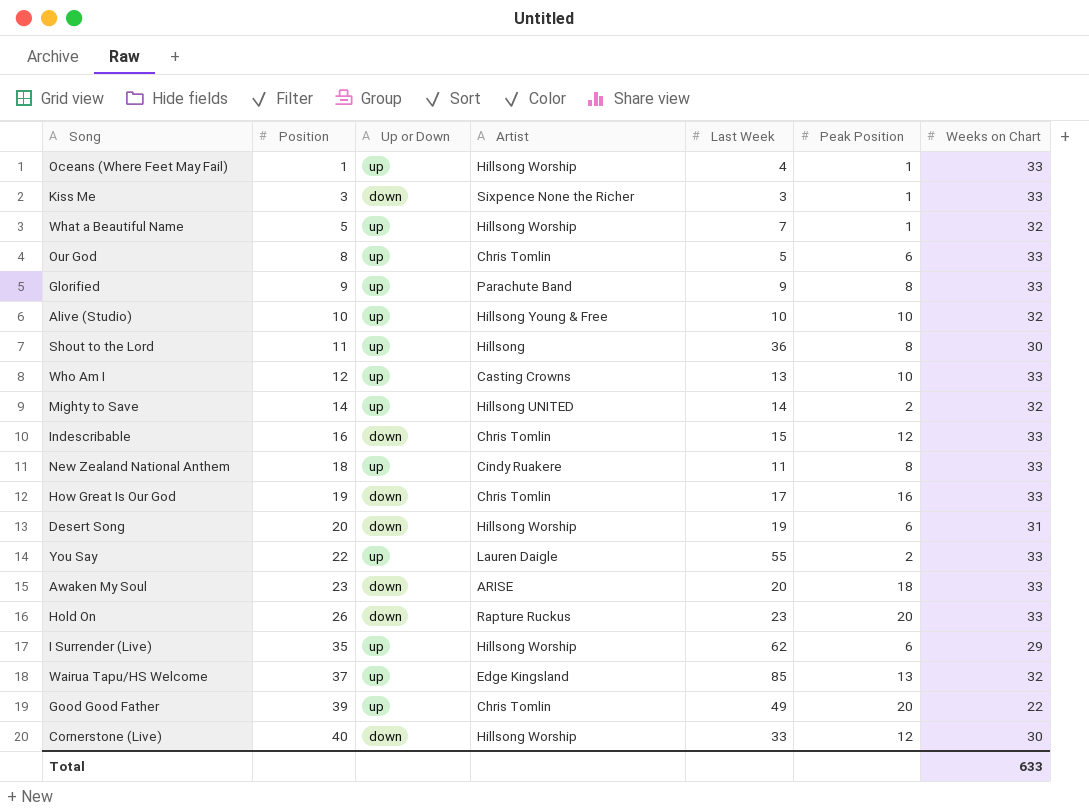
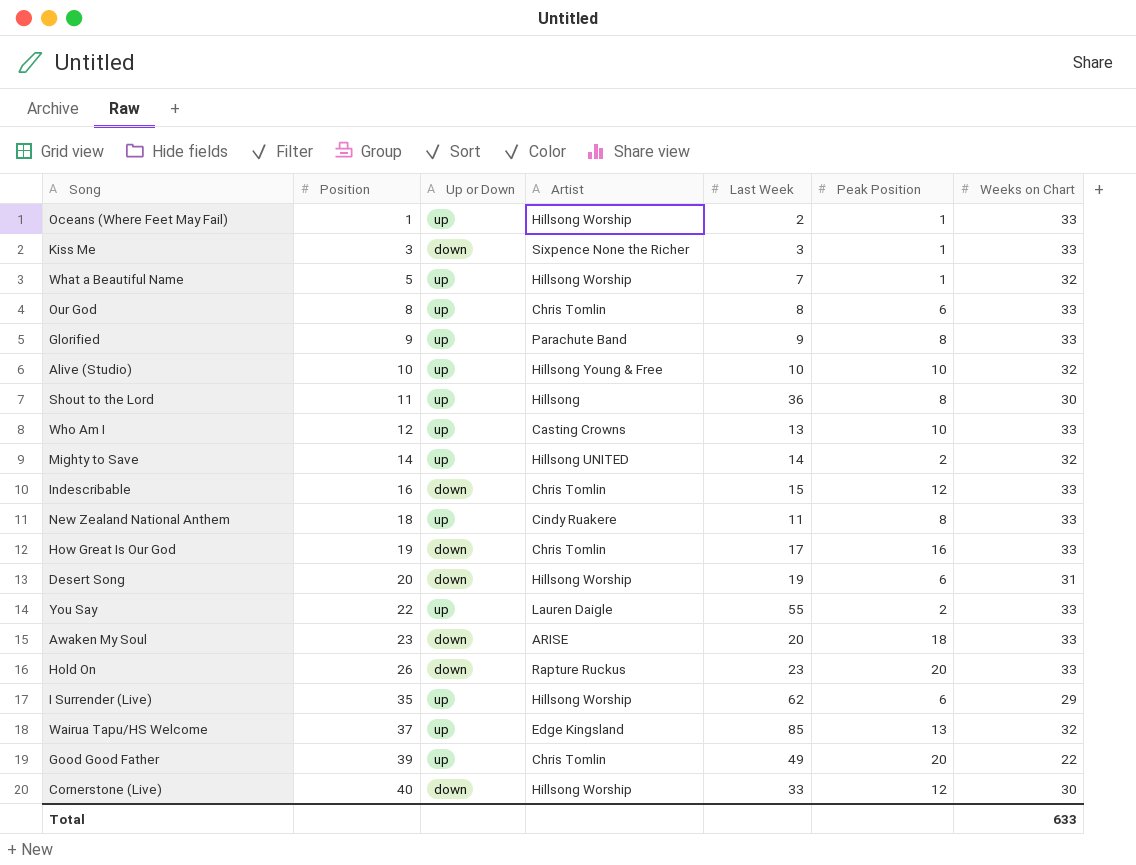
Oceans (Where Feet May Fail) | Last Week: 4 -> 2
Our God | Last Week: 5 -> 8

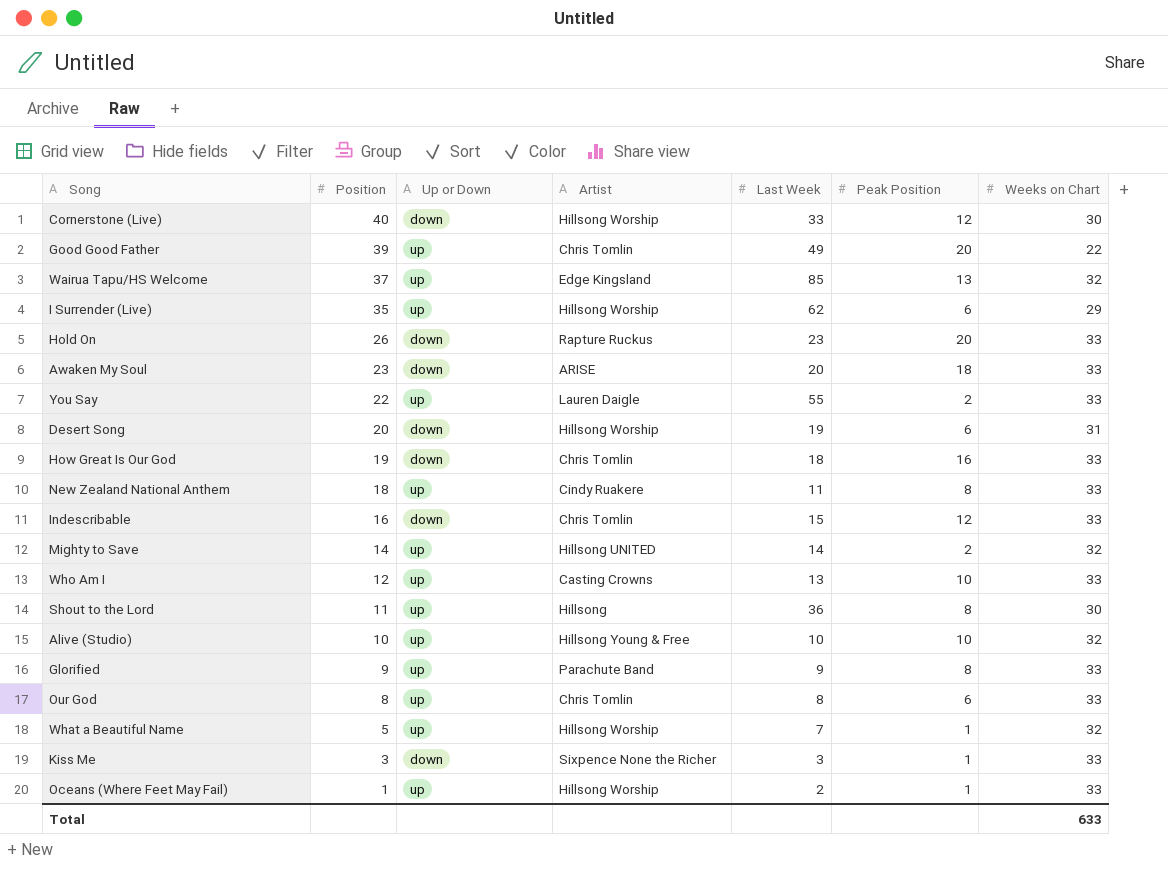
row order: Position ascending -> Position descending
How Great Is Our God | Last Week: 17 -> 18

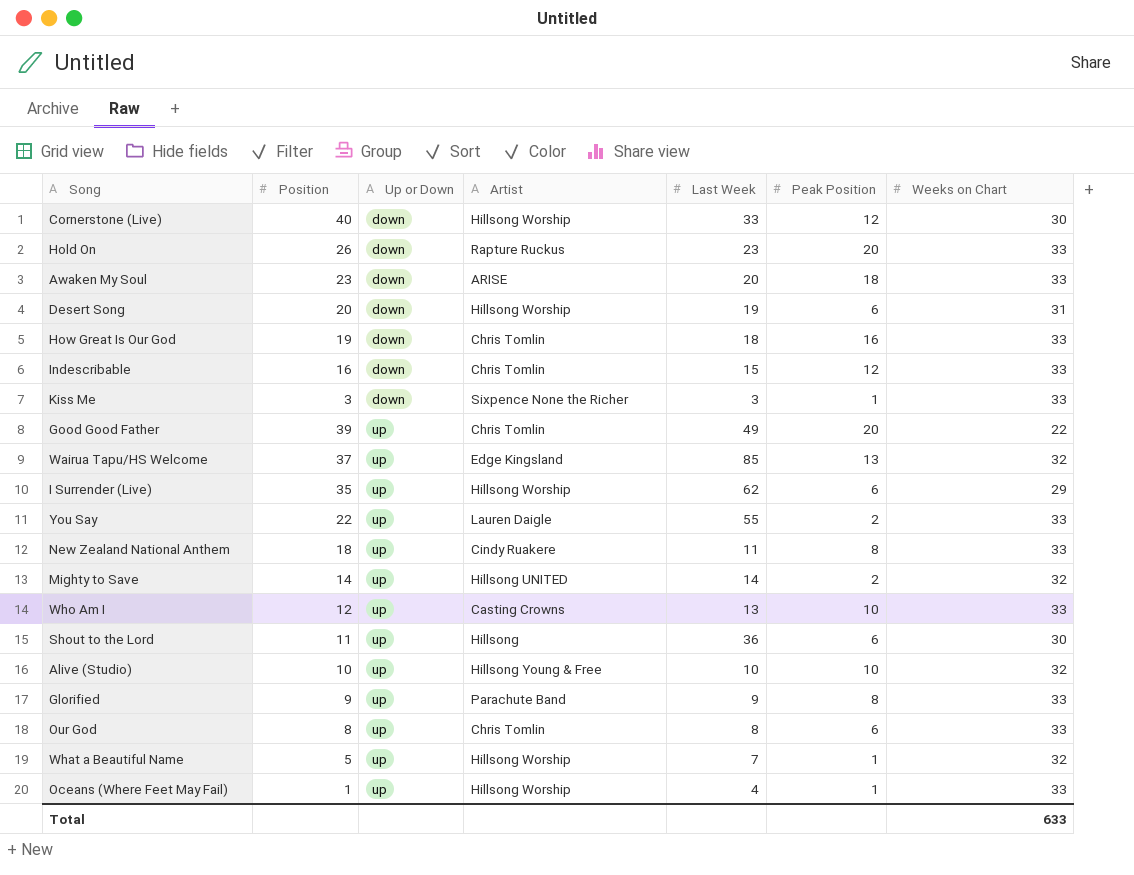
row order: Position descending -> Up or Down ascending
Shout to the Lord | Peak Position: 8 -> 6
Oceans (Where Feet May Fail) | Last Week: 2 -> 4

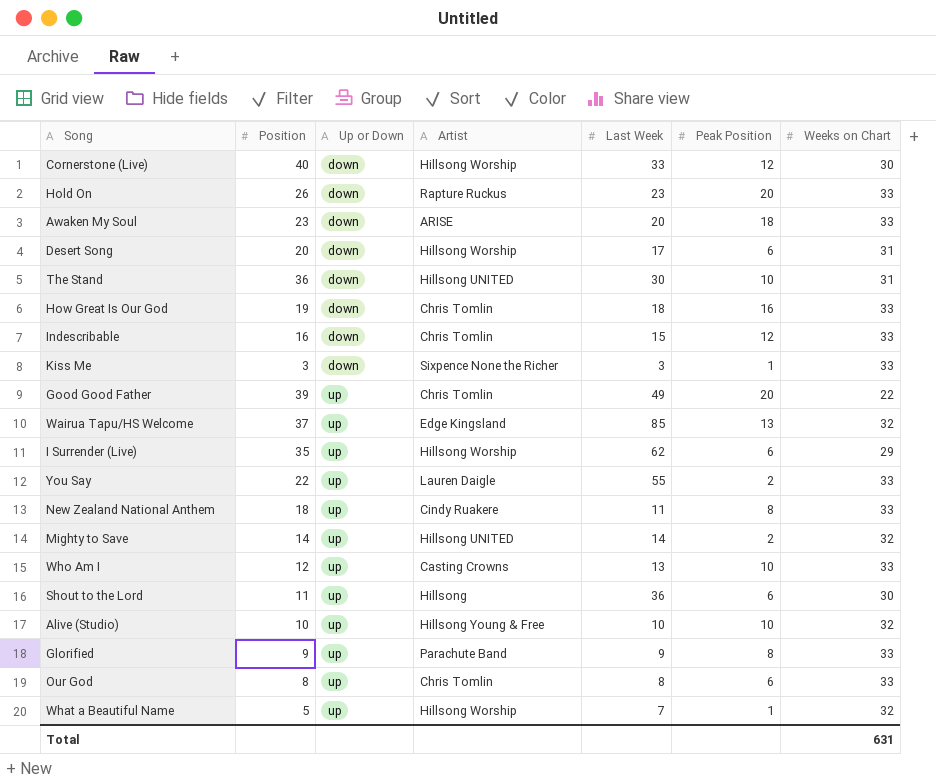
row Oceans (Where Feet May Fail): 1 | up | Hillsong Worship | 4 | 1 | 33 -> none
Desert Song | Last Week: 19 -> 17
row The Stand: none -> 36 | down | Hillsong UNITED | 30 | 10 | 31
Total | Weeks on Chart: 633 -> 631

